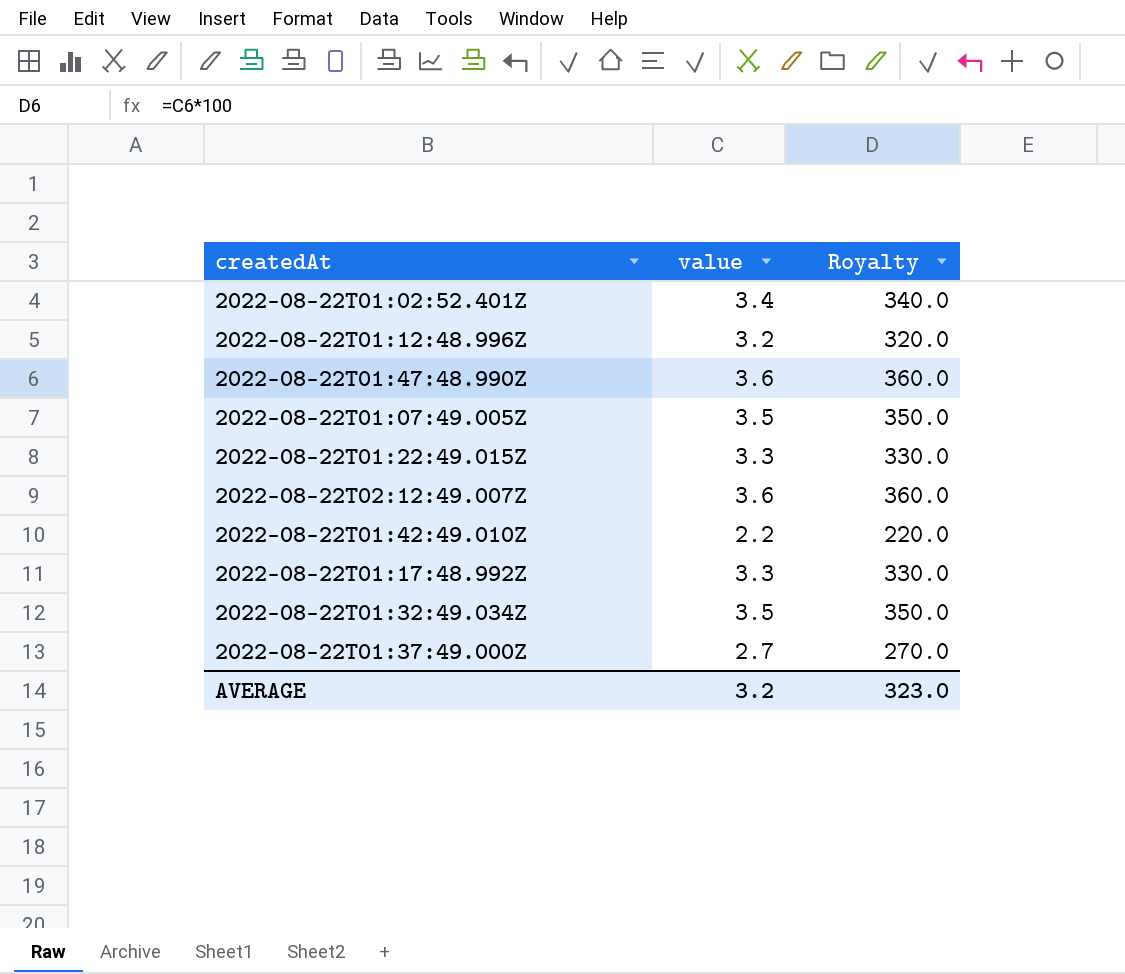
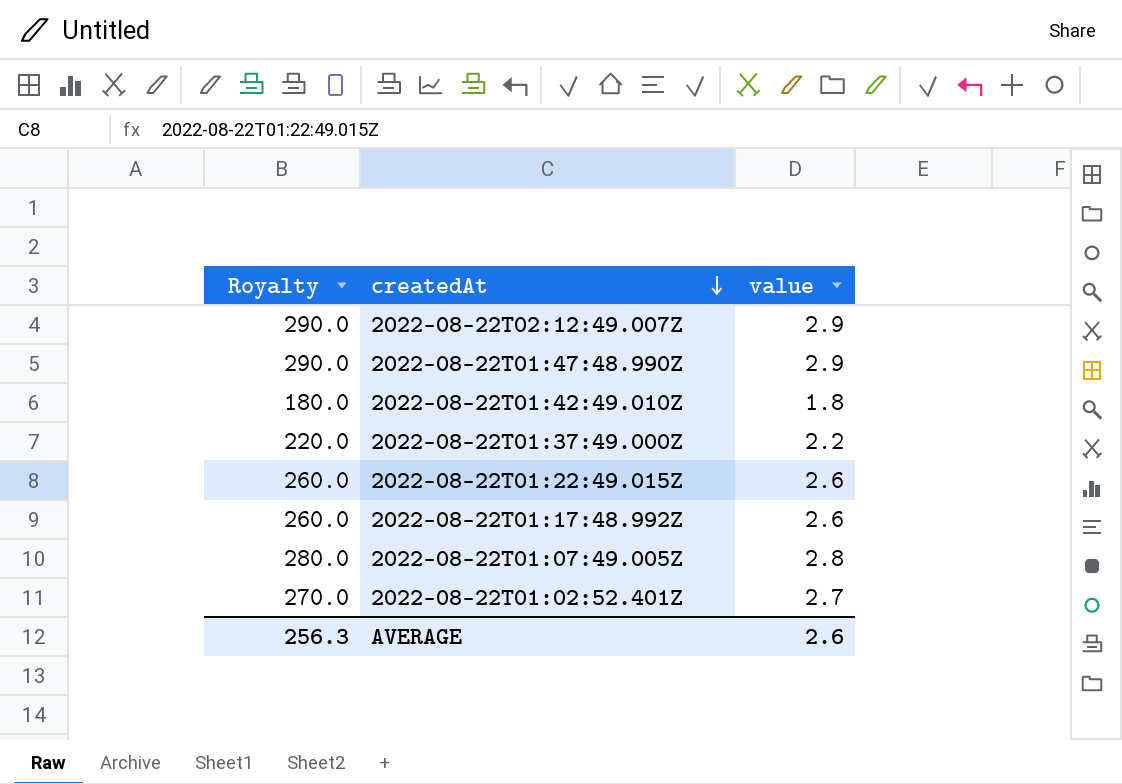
row order: none -> createdAt descending
column Royalty | position: 3 -> 1
row 2022-08-22T01:12:48.996Z: 3.2 | 320.0 -> none
row 2022-08-22T01:32:49.034Z: 3.5 | 350.0 -> none
2022-08-22T02:12:49.007Z | Royalty: 360.0 -> 290.0
2022-08-22T02:12:49.007Z | value: 3.6 -> 2.9
2022-08-22T01:47:48.990Z | Royalty: 360.0 -> 290.0
2022-08-22T01:47:48.990Z | value: 3.6 -> 2.9
2022-08-22T01:42:49.010Z | Royalty: 220.0 -> 180.0
2022-08-22T01:42:49.010Z | value: 2.2 -> 1.8
2022-08-22T01:37:49.000Z | Royalty: 270.0 -> 220.0
2022-08-22T01:37:49.000Z | value: 2.7 -> 2.2
2022-08-22T01:22:49.015Z | Royalty: 330.0 -> 260.0
2022-08-22T01:22:49.015Z | value: 3.3 -> 2.6
2022-08-22T01:17:48.992Z | Royalty: 330.0 -> 260.0
2022-08-22T01:17:48.992Z | value: 3.3 -> 2.6
2022-08-22T01:07:49.005Z | Royalty: 350.0 -> 280.0
2022-08-22T01:07:49.005Z | value: 3.5 -> 2.8
2022-08-22T01:02:52.401Z | Royalty: 340.0 -> 270.0
2022-08-22T01:02:52.401Z | value: 3.4 -> 2.7
AVERAGE | Royalty: 323.0 -> 256.3
AVERAGE | value: 3.2 -> 2.6

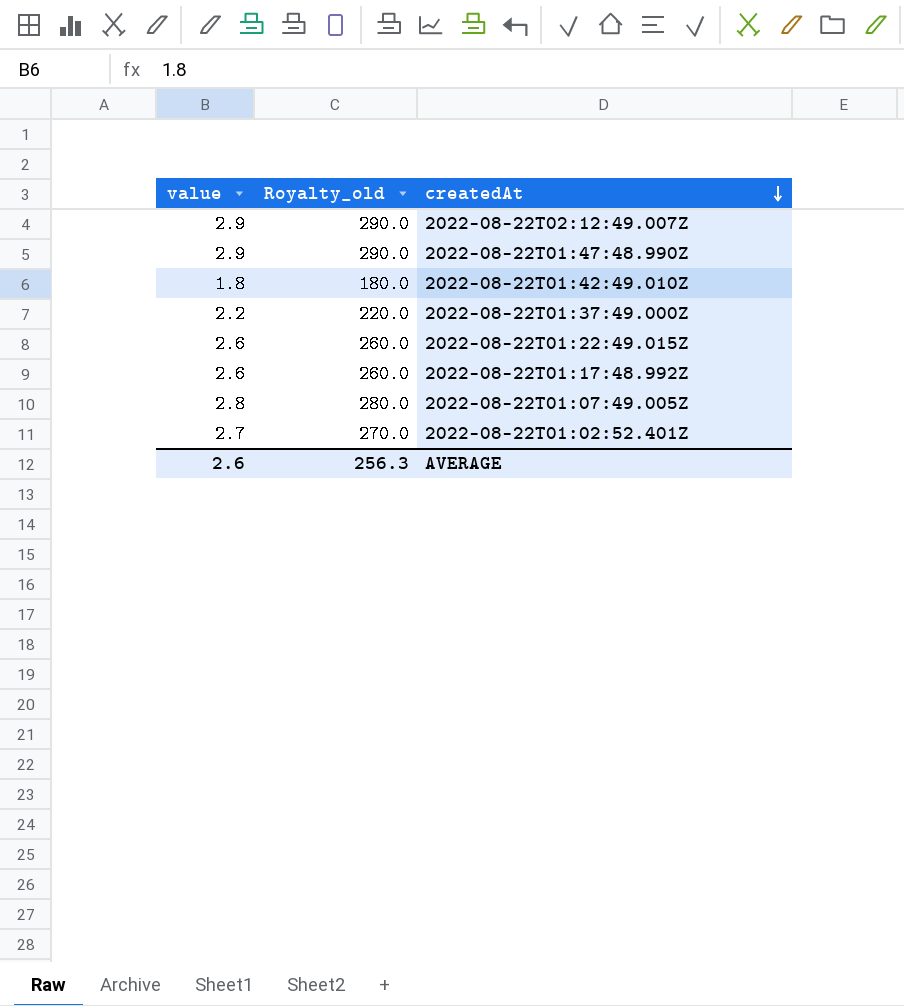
column value | position: 3 -> 1
column name: Royalty -> Royalty_old

